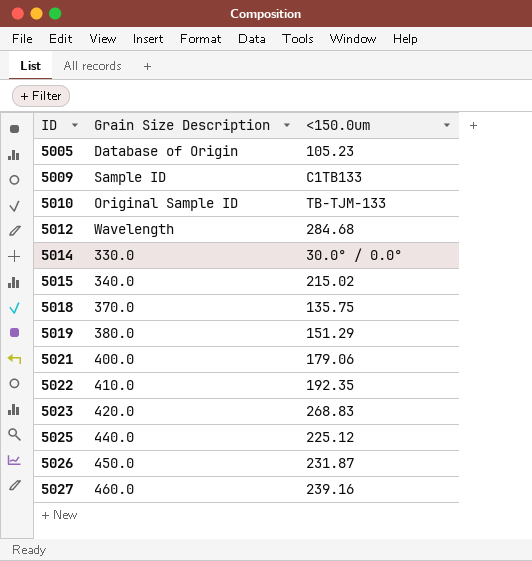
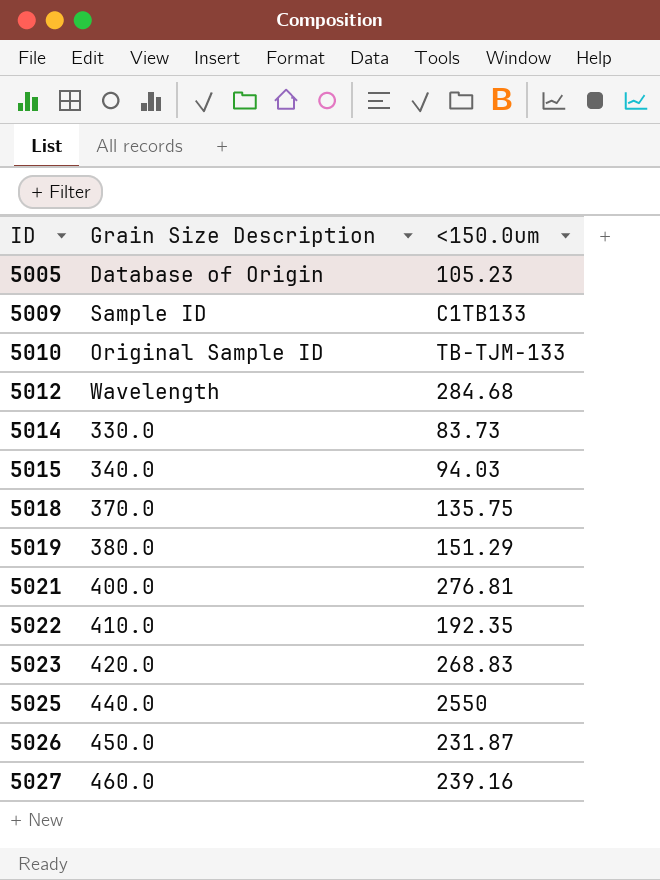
5014 | <150.0um: 30.0° / 0.0° -> 83.73
5015 | <150.0um: 215.02 -> 94.03
5021 | <150.0um: 179.06 -> 276.81
5025 | <150.0um: 225.12 -> 2550

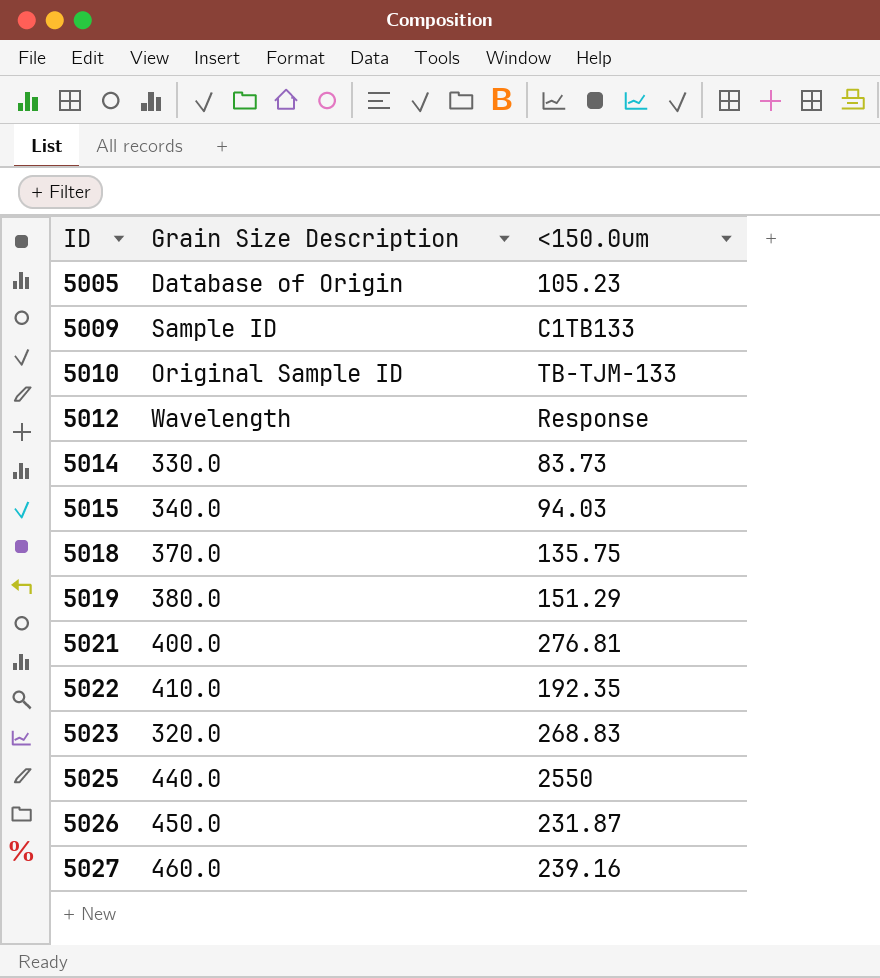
5012 | <150.0um: 284.68 -> Response
5023 | Grain Size Description: 420.0 -> 320.0

